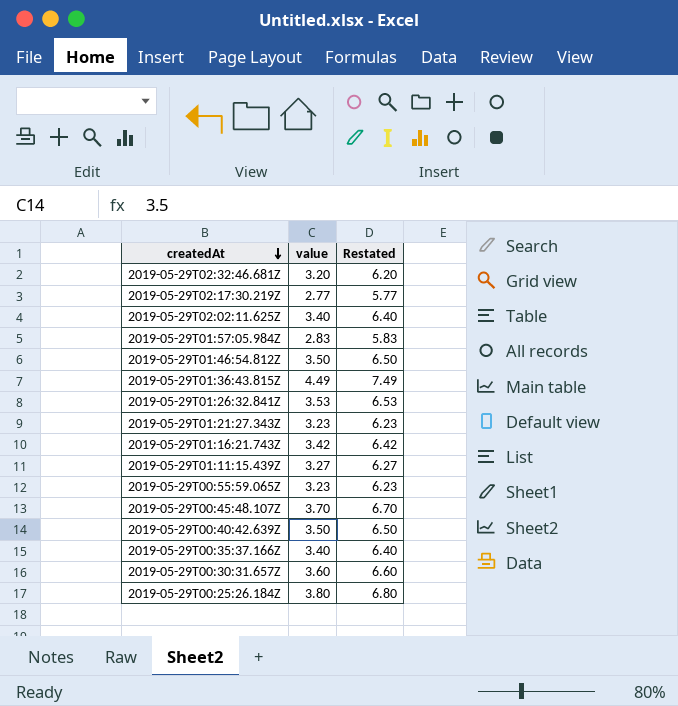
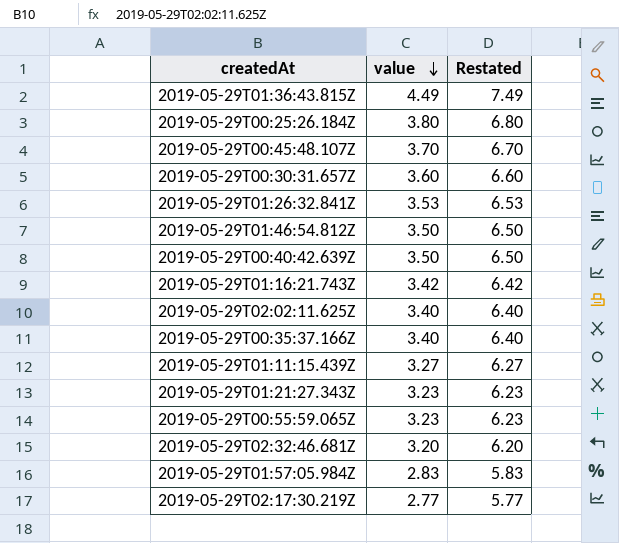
row order: createdAt descending -> value descending

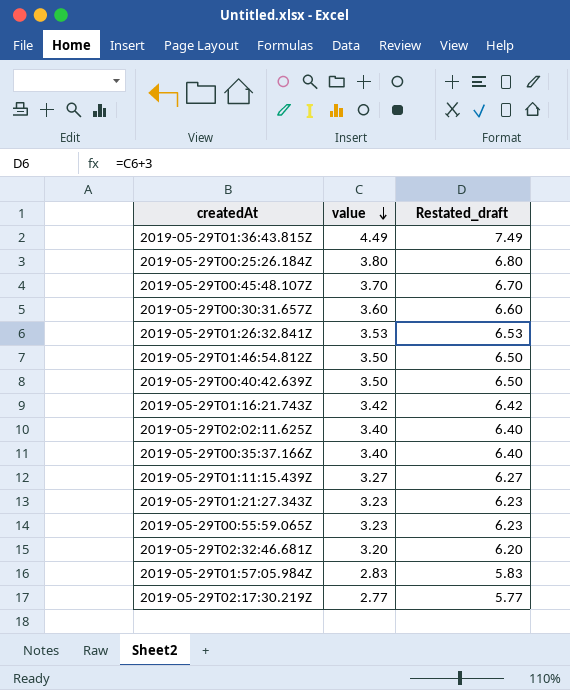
column name: Restated -> Restated_draft

